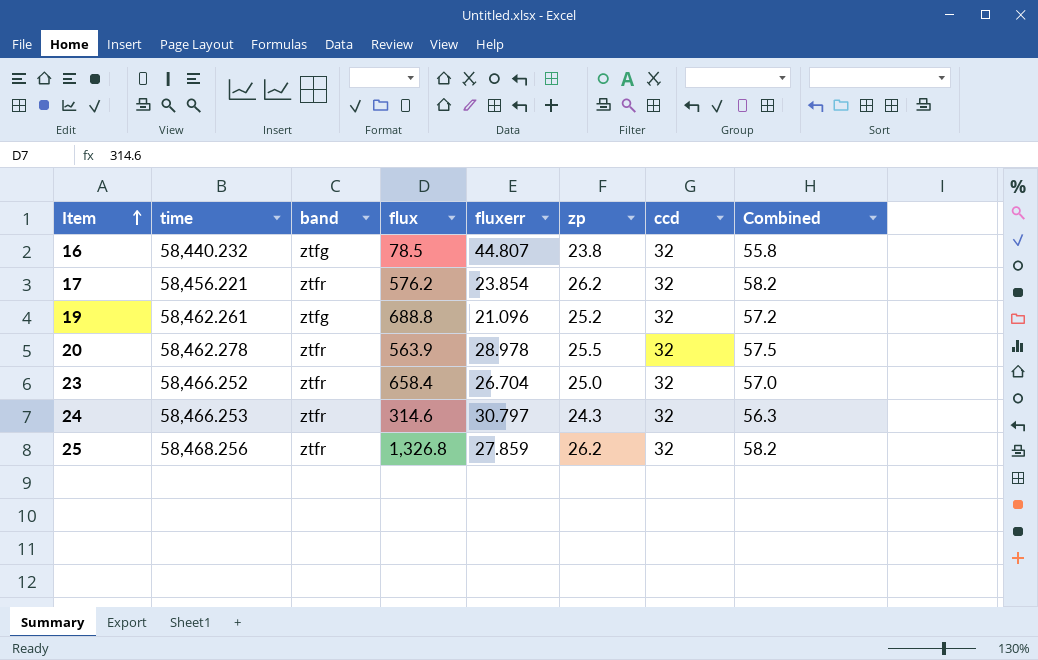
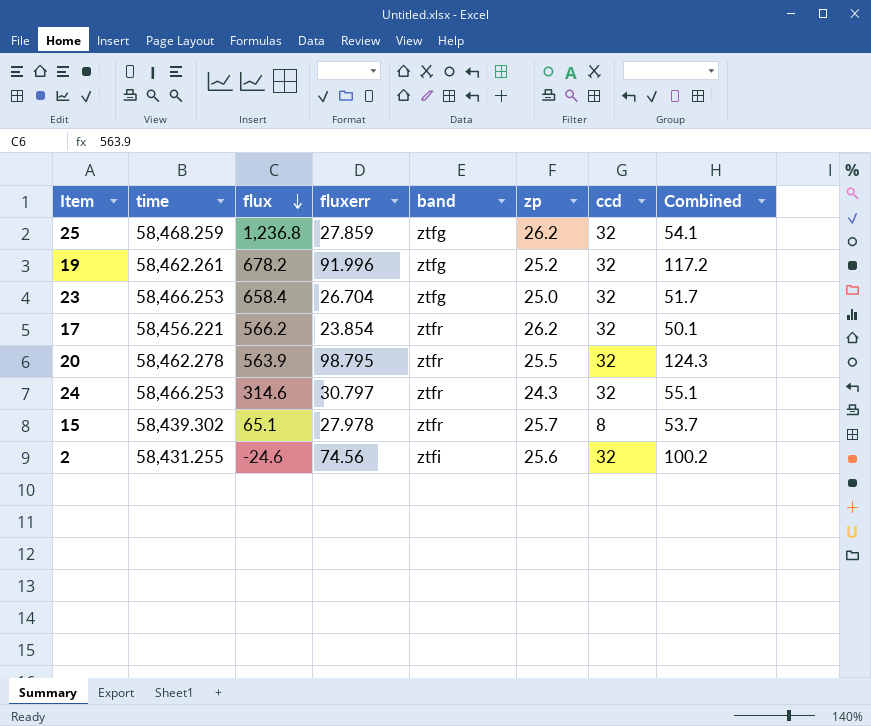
row order: Item ascending -> flux descending
column band | position: 3 -> 5
column Combined | formula: [zp] + [ccd] -> [fluxerr] + [zp]
row 16: 58,440.232 | ztfg | 78.5 | 44.807 | 23.8 | 32 | 55.8 -> none
25 | time: 58,468.256 -> 58,468.259
25 | flux: 1,326.8 -> 1,236.8
25 | band: ztfr -> ztfg
19 | flux: 688.8 -> 678.2
19 | fluxerr: 21.096 -> 91.996
23 | time: 58,466.252 -> 58,466.253
23 | band: ztfr -> ztfg
17 | flux: 576.2 -> 566.2
20 | fluxerr: 28.978 -> 98.795
row 15: none -> 58,439.302 | 65.1 | 27.978 | ztfr | 25.7 | 8 | 53.7
row 2: none -> 58,431.255 | -24.6 | 74.56 | ztfi | 25.6 | 32 | 100.2

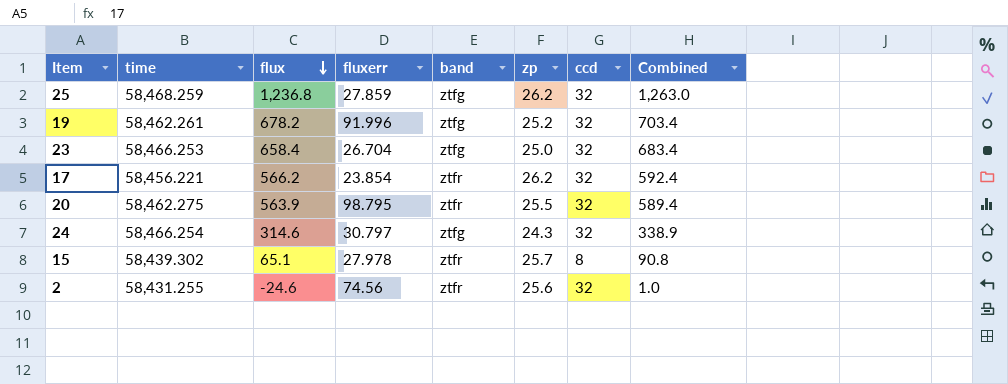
column Combined | formula: [fluxerr] + [zp] -> [flux] + [zp]
20 | time: 58,462.278 -> 58,462.275
24 | time: 58,466.253 -> 58,466.254
24 | band: ztfr -> ztfg
2 | band: ztfi -> ztfr

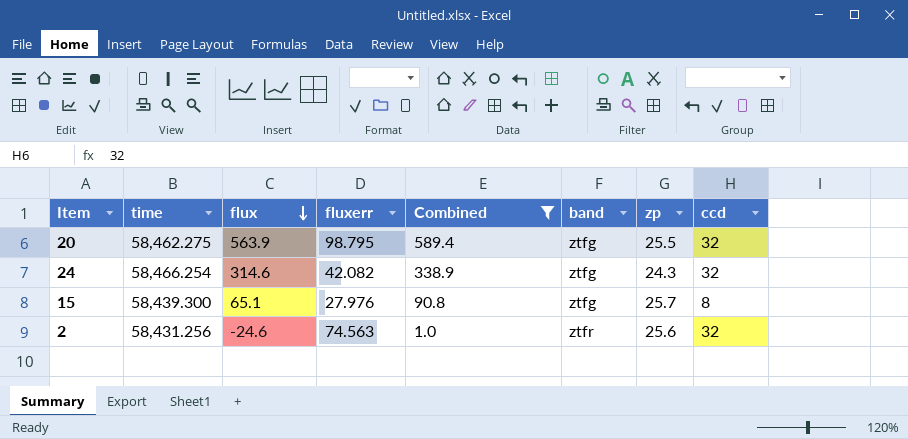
filter: none -> Combined <= 589.4
column Combined | position: 8 -> 5
20 | band: ztfr -> ztfg
24 | fluxerr: 30.797 -> 42.082
15 | time: 58,439.302 -> 58,439.300
15 | fluxerr: 27.978 -> 27.976
15 | band: ztfr -> ztfg
2 | time: 58,431.255 -> 58,431.256
2 | fluxerr: 74.56 -> 74.563

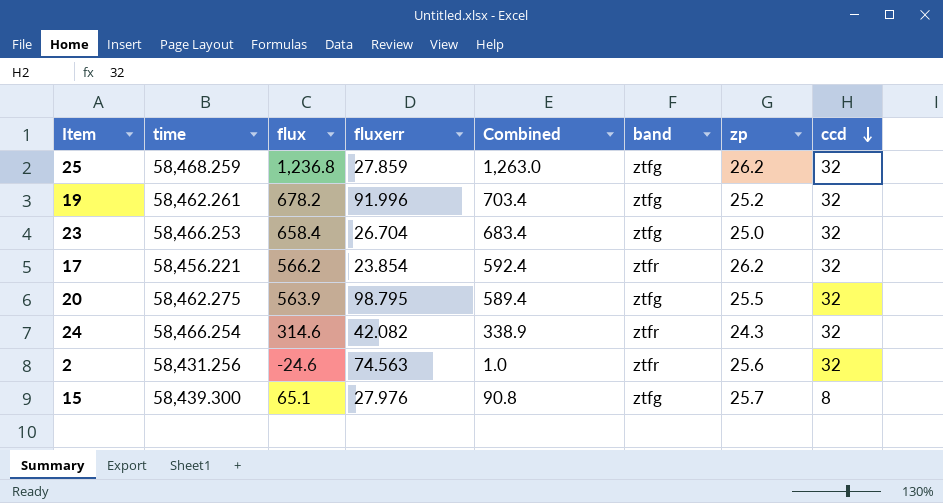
filter: Combined <= 589.4 -> none
row order: flux descending -> ccd descending
24 | band: ztfg -> ztfr

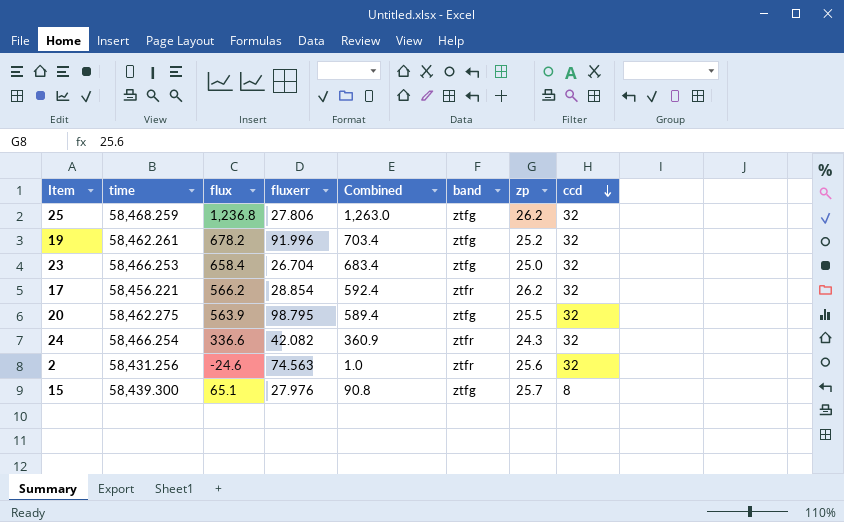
25 | fluxerr: 27.859 -> 27.806
17 | fluxerr: 23.854 -> 28.854
24 | flux: 314.6 -> 336.6
24 | Combined: 338.9 -> 360.9

